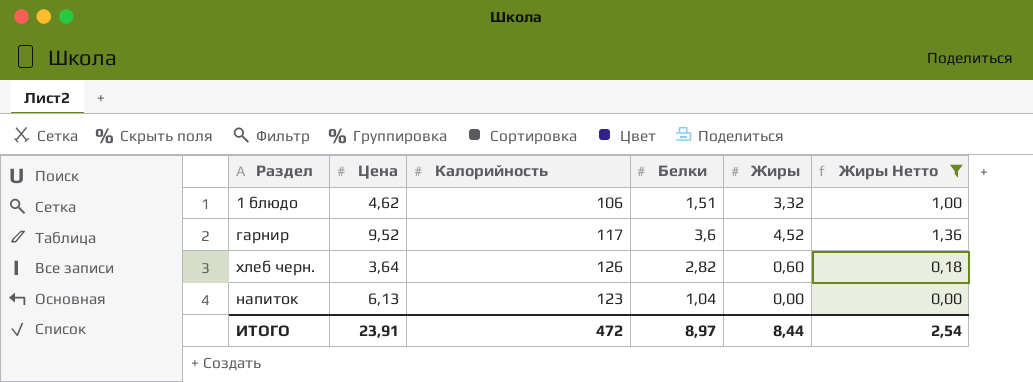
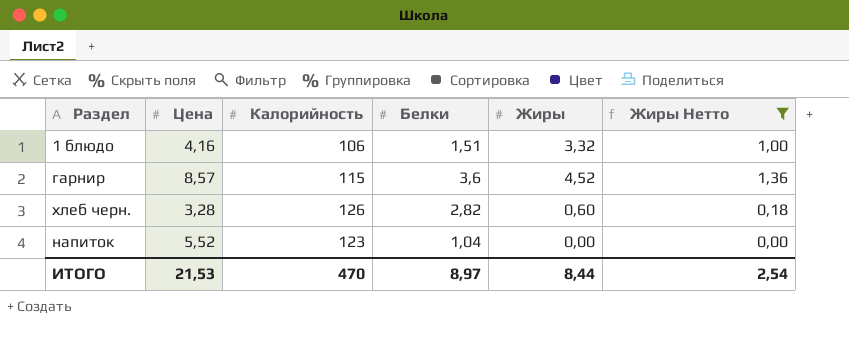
1 блюдо | Цена: 4,62 -> 4,16
гарнир | Цена: 9,52 -> 8,57
гарнир | Калорийность: 117 -> 115
хлеб черн. | Цена: 3,64 -> 3,28
напиток | Цена: 6,13 -> 5,52
ИТОГО | Цена: 23,91 -> 21,53
ИТОГО | Калорийность: 472 -> 470

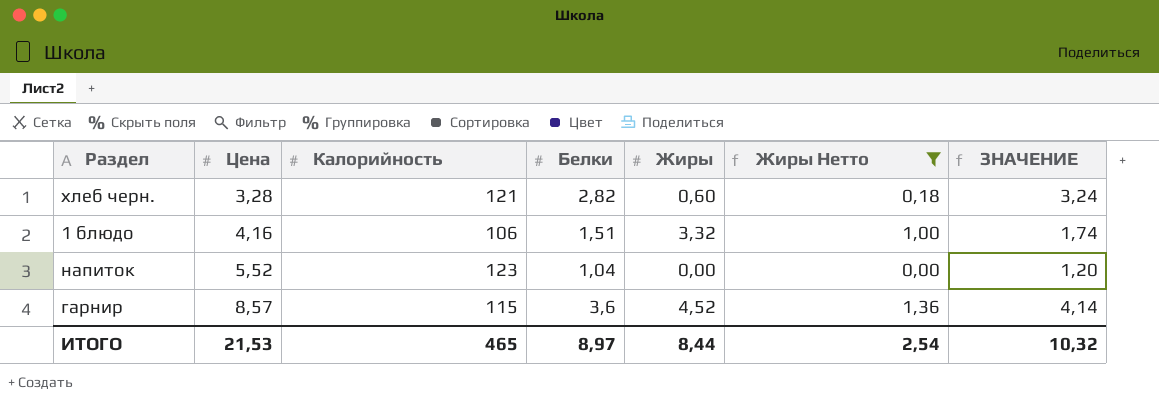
row order: none -> Цена ascending
column ЗНАЧЕНИЕ | formula: none -> [Белки] * 1,15
хлеб черн. | Калорийность: 126 -> 121
ИТОГО | Калорийность: 470 -> 465

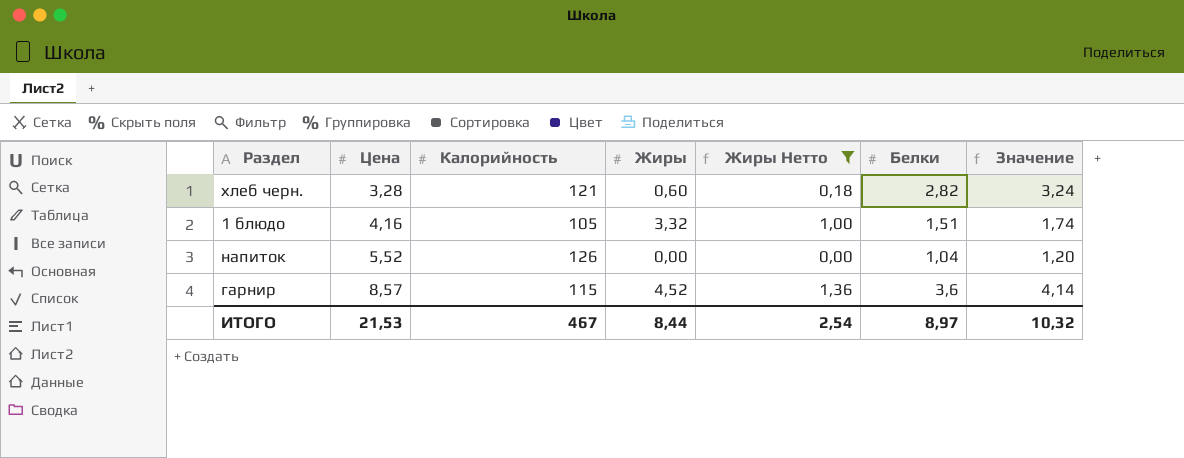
column Белки | position: 4 -> 6
column name: ЗНАЧЕНИЕ -> Значение
1 блюдо | Калорийность: 106 -> 105
напиток | Калорийность: 123 -> 126
ИТОГО | Калорийность: 465 -> 467

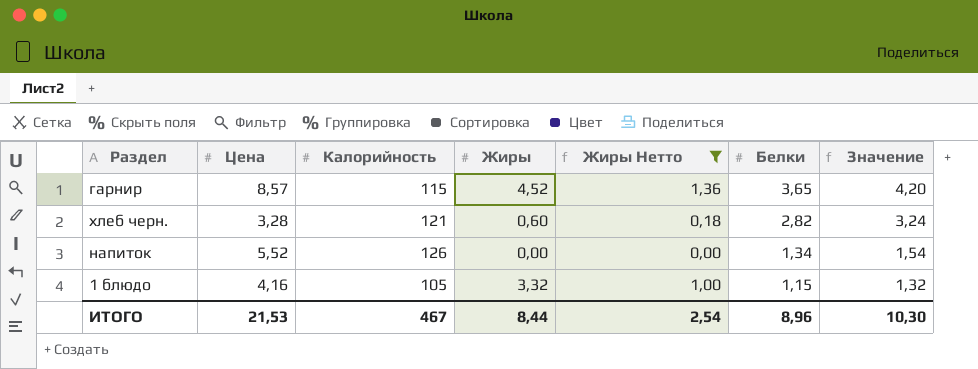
row order: Цена ascending -> Белки descending
гарнир | Белки: 3,6 -> 3,65
гарнир | Значение: 4,14 -> 4,20
напиток | Белки: 1,04 -> 1,34
напиток | Значение: 1,20 -> 1,54
1 блюдо | Белки: 1,51 -> 1,15
1 блюдо | Значение: 1,74 -> 1,32
ИТОГО | Белки: 8,97 -> 8,96
ИТОГО | Значение: 10,32 -> 10,30

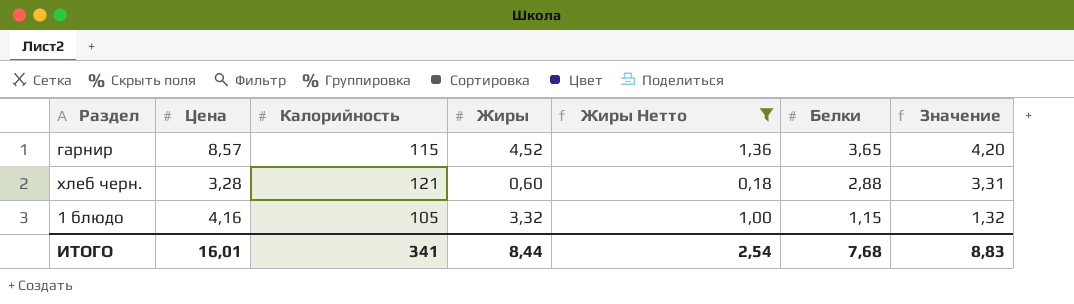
row напиток: 5,52 | 126 | 0,00 | 0,00 | 1,34 | 1,54 -> none
хлеб черн. | Белки: 2,82 -> 2,88
хлеб черн. | Значение: 3,24 -> 3,31
ИТОГО | Цена: 21,53 -> 16,01
ИТОГО | Калорийность: 467 -> 341
ИТОГО | Белки: 8,96 -> 7,68
ИТОГО | Значение: 10,30 -> 8,83

